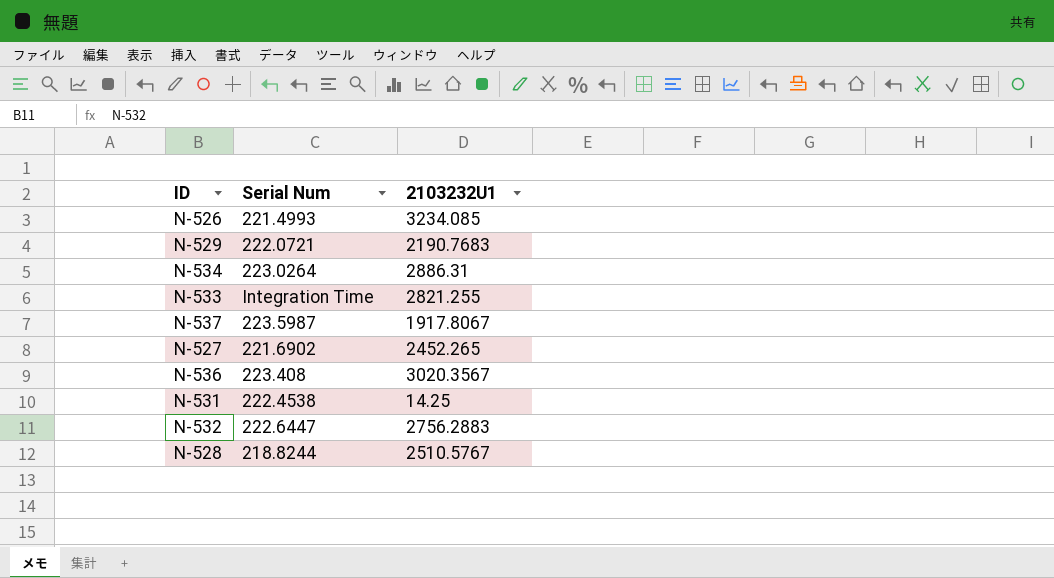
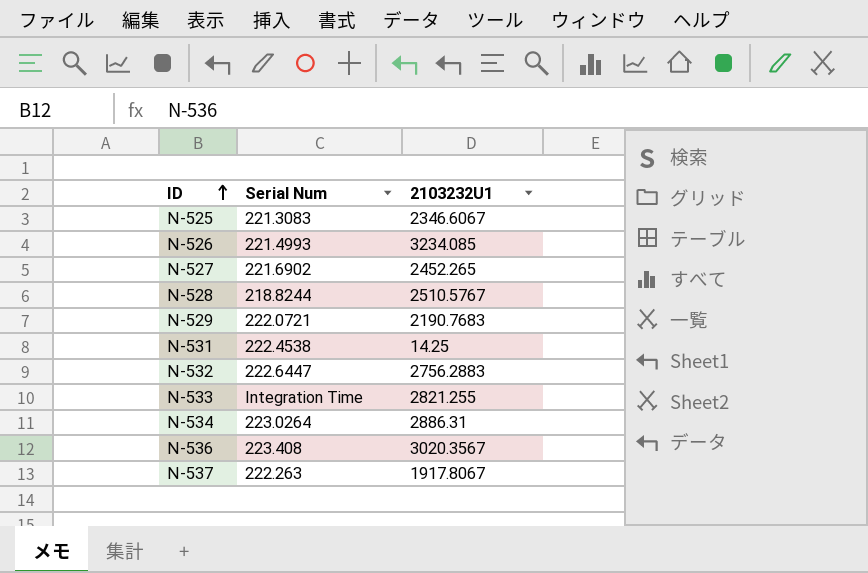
row order: none -> ID ascending
row N-525: none -> 221.3083 | 2346.6067
N-537 | Serial Num: 223.5987 -> 222.263

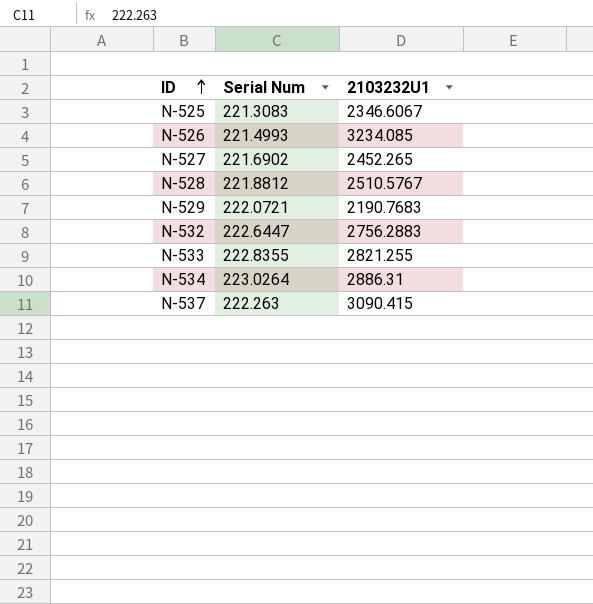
row N-531: 222.4538 | 14.25 -> none
row N-536: 223.408 | 3020.3567 -> none
N-528 | Serial Num: 218.8244 -> 221.8812
N-533 | Serial Num: Integration Time -> 222.8355
N-537 | 2103232U1: 1917.8067 -> 3090.415

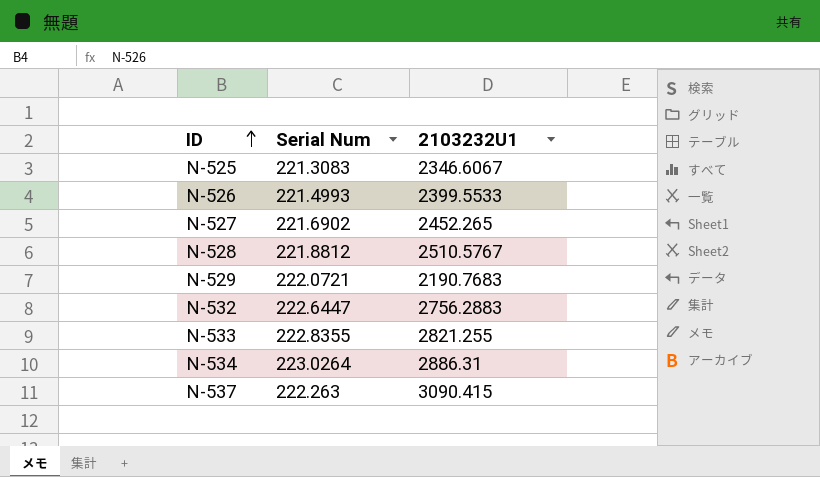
N-526 | 2103232U1: 3234.085 -> 2399.5533

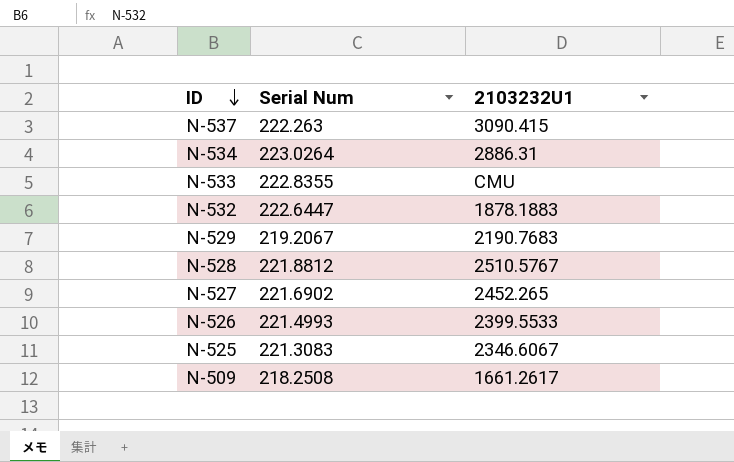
row order: ID ascending -> ID descending
N-533 | 2103232U1: 2821.255 -> CMU
N-532 | 2103232U1: 2756.2883 -> 1878.1883
N-529 | Serial Num: 222.0721 -> 219.2067
row N-509: none -> 218.2508 | 1661.2617

